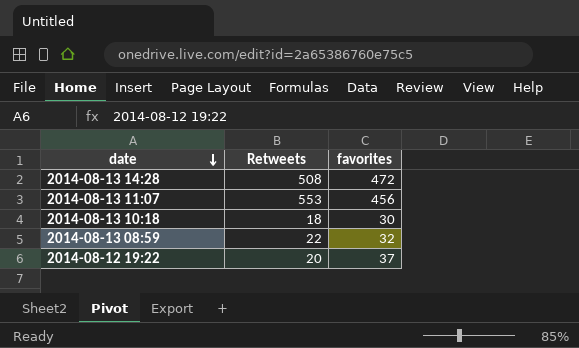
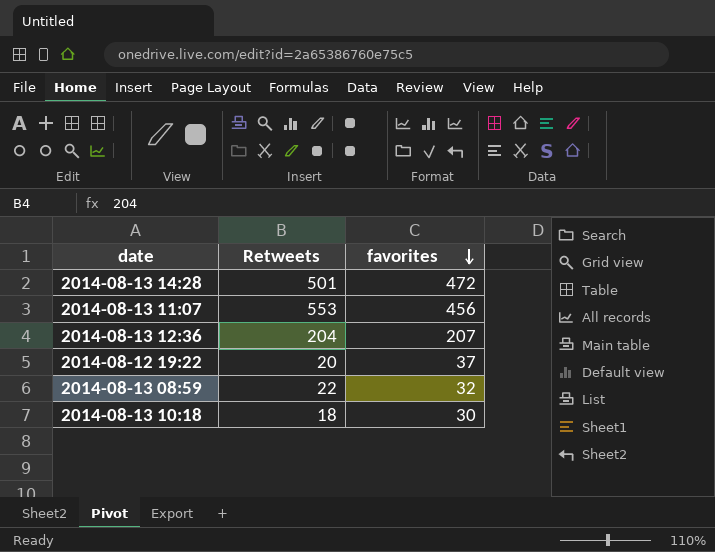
row order: date descending -> favorites descending
2014-08-13 14:28 | Retweets: 508 -> 501
row 2014-08-13 12:36: none -> 204 | 207

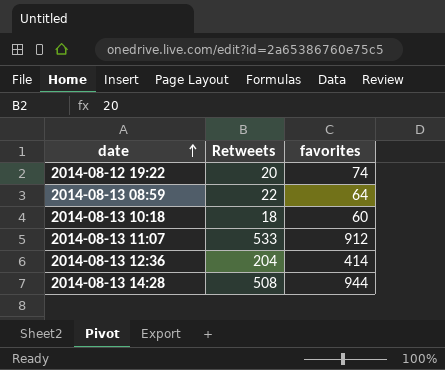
row order: favorites descending -> date ascending
2014-08-12 19:22 | favorites: 37 -> 74
2014-08-13 08:59 | favorites: 32 -> 64
2014-08-13 10:18 | favorites: 30 -> 60
2014-08-13 11:07 | Retweets: 553 -> 533
2014-08-13 11:07 | favorites: 456 -> 912
2014-08-13 12:36 | favorites: 207 -> 414
2014-08-13 14:28 | Retweets: 501 -> 508
2014-08-13 14:28 | favorites: 472 -> 944

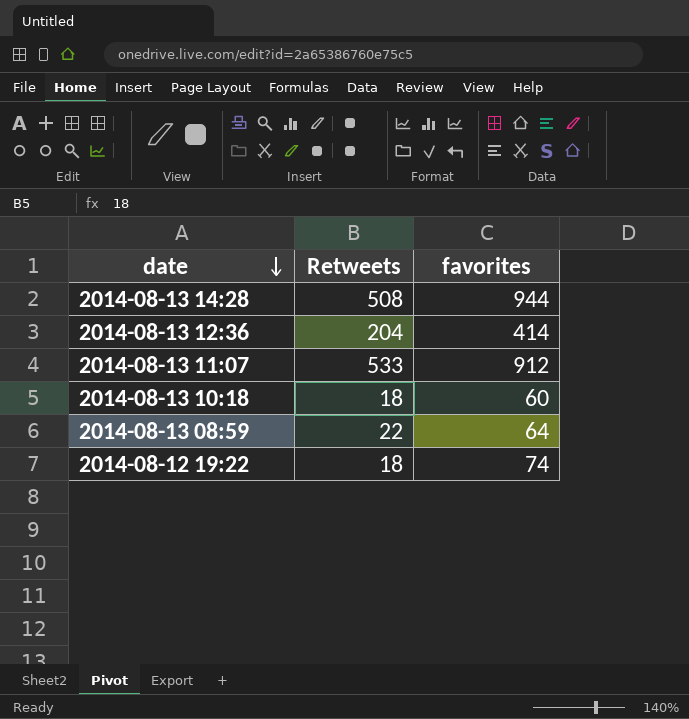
row order: date ascending -> date descending
2014-08-12 19:22 | Retweets: 20 -> 18

